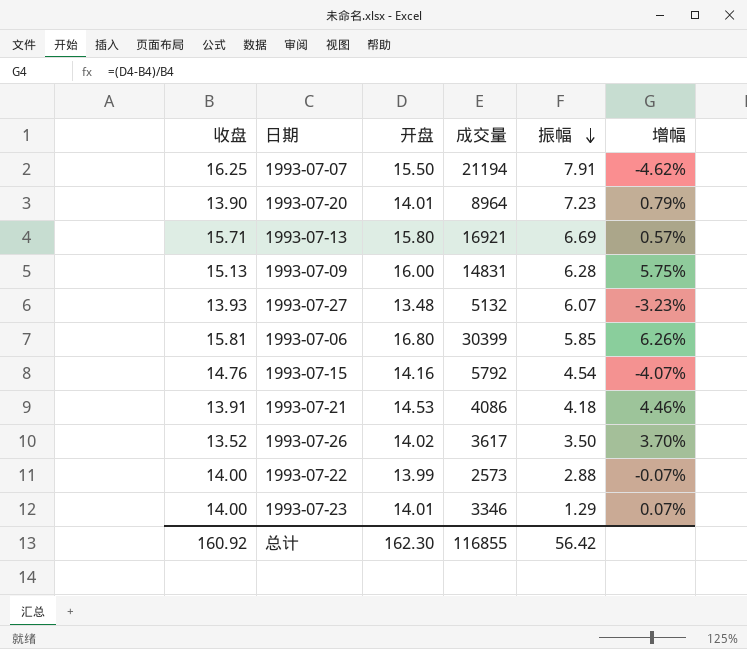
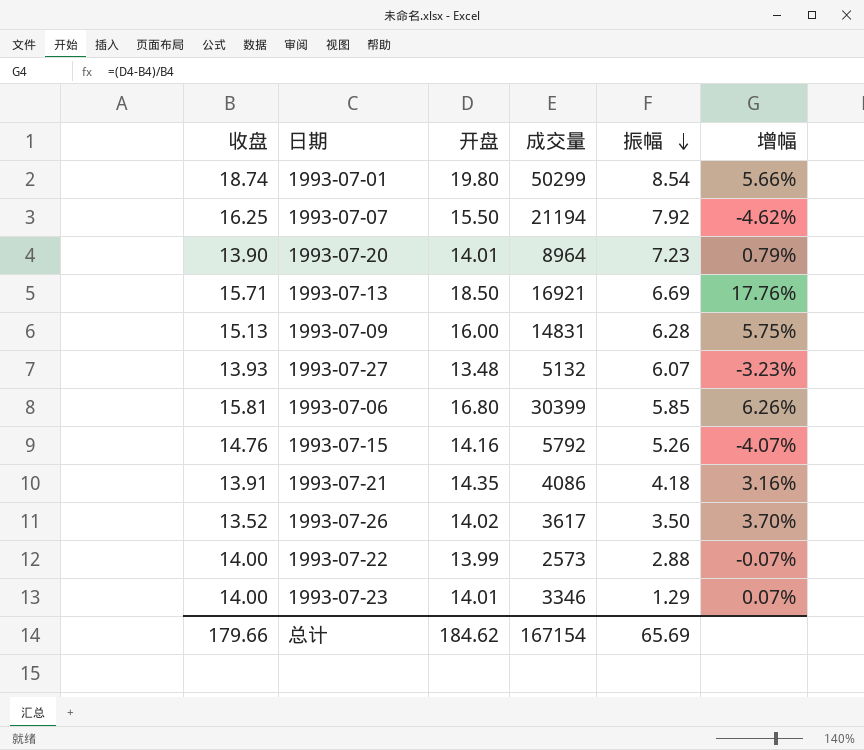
row 1993-07-01: none -> 18.74 | 19.80 | 50299 | 8.54 | 5.66%
1993-07-07 | 振幅: 7.91 -> 7.92
1993-07-13 | 开盘: 15.80 -> 18.50
1993-07-13 | 增幅: 0.57% -> 17.76%
1993-07-15 | 振幅: 4.54 -> 5.26
1993-07-21 | 开盘: 14.53 -> 14.35
1993-07-21 | 增幅: 4.46% -> 3.16%
总计 | 收盘: 160.92 -> 179.66
总计 | 开盘: 162.30 -> 184.62
总计 | 成交量: 116855 -> 167154
总计 | 振幅: 56.42 -> 65.69

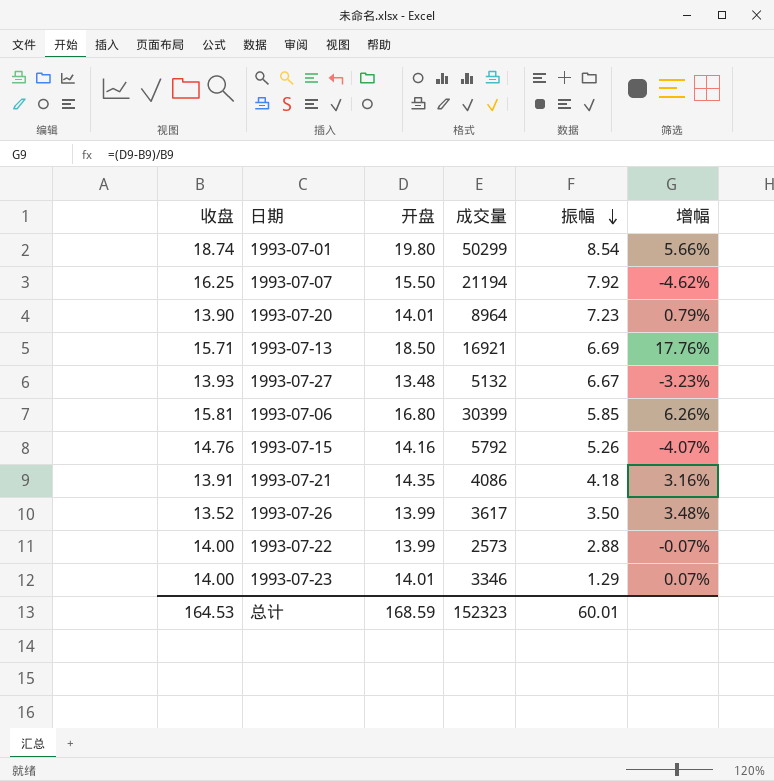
row 1993-07-09: 15.13 | 16.00 | 14831 | 6.28 | 5.75% -> none
1993-07-27 | 振幅: 6.07 -> 6.67
1993-07-26 | 开盘: 14.02 -> 13.99
1993-07-26 | 增幅: 3.70% -> 3.48%
总计 | 收盘: 179.66 -> 164.53
总计 | 开盘: 184.62 -> 168.59
总计 | 成交量: 167154 -> 152323
总计 | 振幅: 65.69 -> 60.01

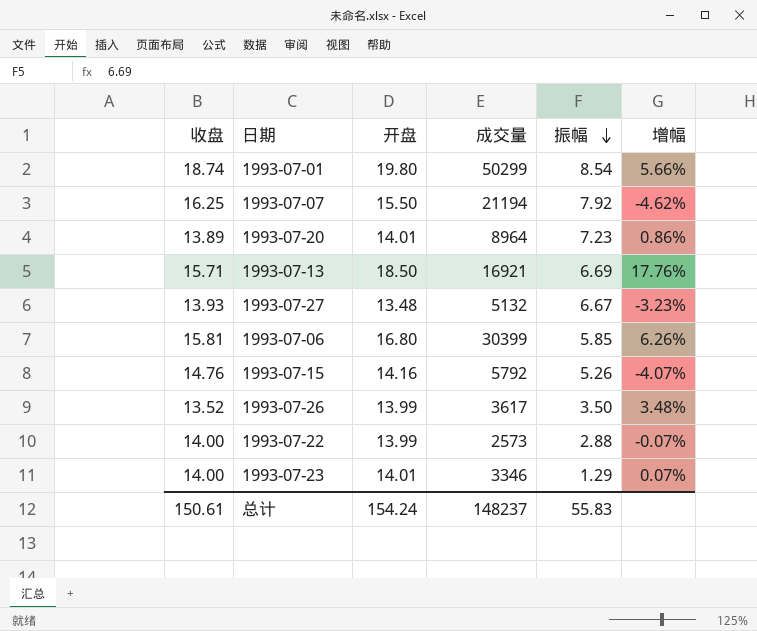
row 1993-07-21: 13.91 | 14.35 | 4086 | 4.18 | 3.16% -> none
1993-07-20 | 收盘: 13.90 -> 13.89
1993-07-20 | 增幅: 0.79% -> 0.86%
总计 | 收盘: 164.53 -> 150.61
总计 | 开盘: 168.59 -> 154.24
总计 | 成交量: 152323 -> 148237
总计 | 振幅: 60.01 -> 55.83

